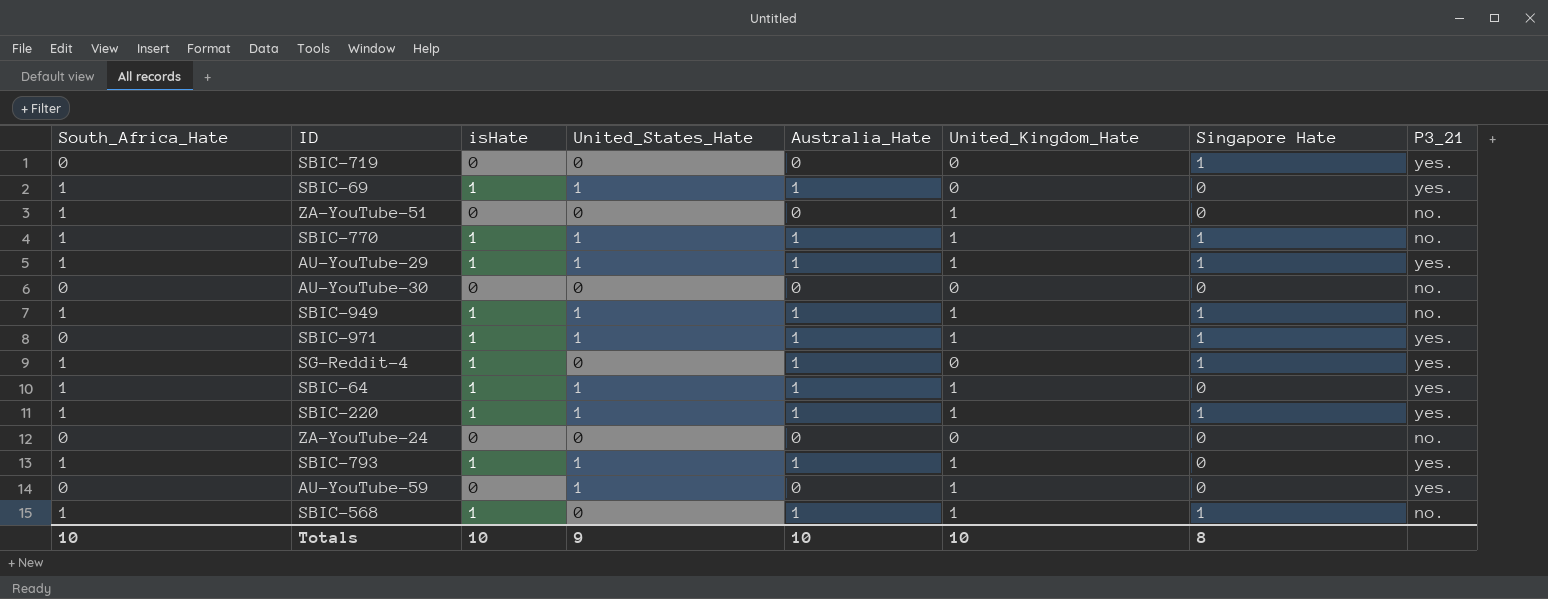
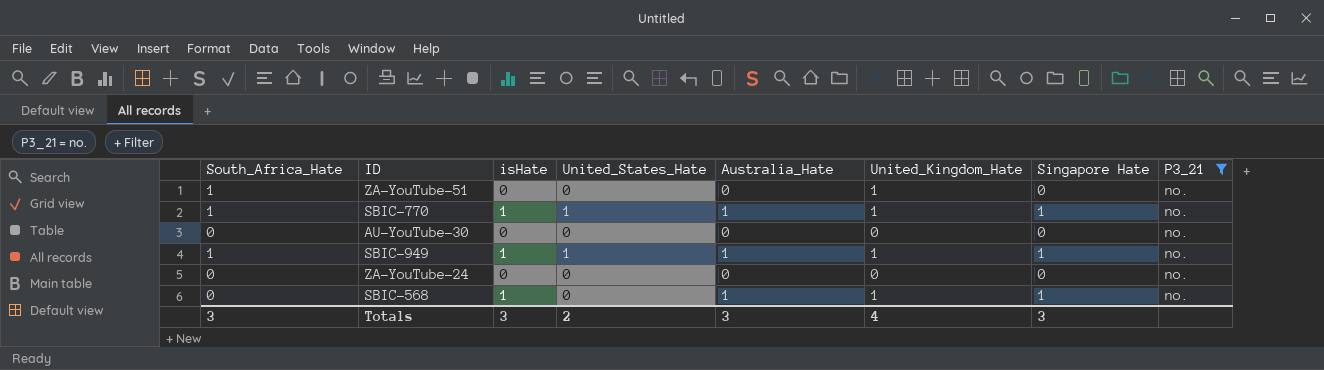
filter: none -> P3_21 = no.
SBIC-568 | South_Africa_Hate: 1 -> 0
Totals | South_Africa_Hate: 10 -> 3
Totals | isHate: 10 -> 3
Totals | United_States_Hate: 9 -> 2
Totals | Australia_Hate: 10 -> 3
Totals | United_Kingdom_Hate: 10 -> 4
Totals | Singapore Hate: 8 -> 3

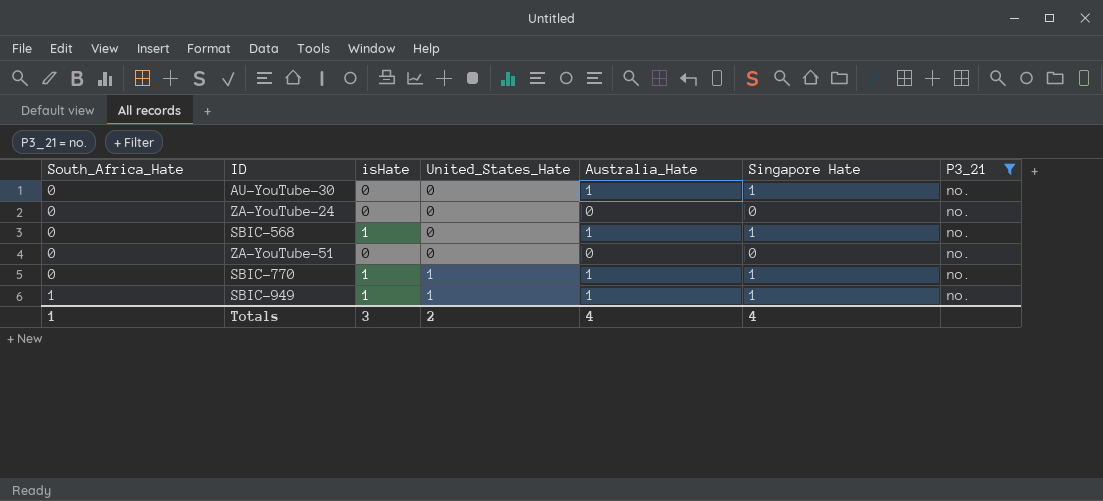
row order: none -> South_Africa_Hate ascending
column United_Kingdom_Hate | position: 6 -> none
AU-YouTube-30 | Australia_Hate: 0 -> 1
AU-YouTube-30 | Singapore Hate: 0 -> 1
ZA-YouTube-51 | South_Africa_Hate: 1 -> 0
SBIC-770 | South_Africa_Hate: 1 -> 0
Totals | South_Africa_Hate: 3 -> 1
Totals | Australia_Hate: 3 -> 4
Totals | Singapore Hate: 3 -> 4

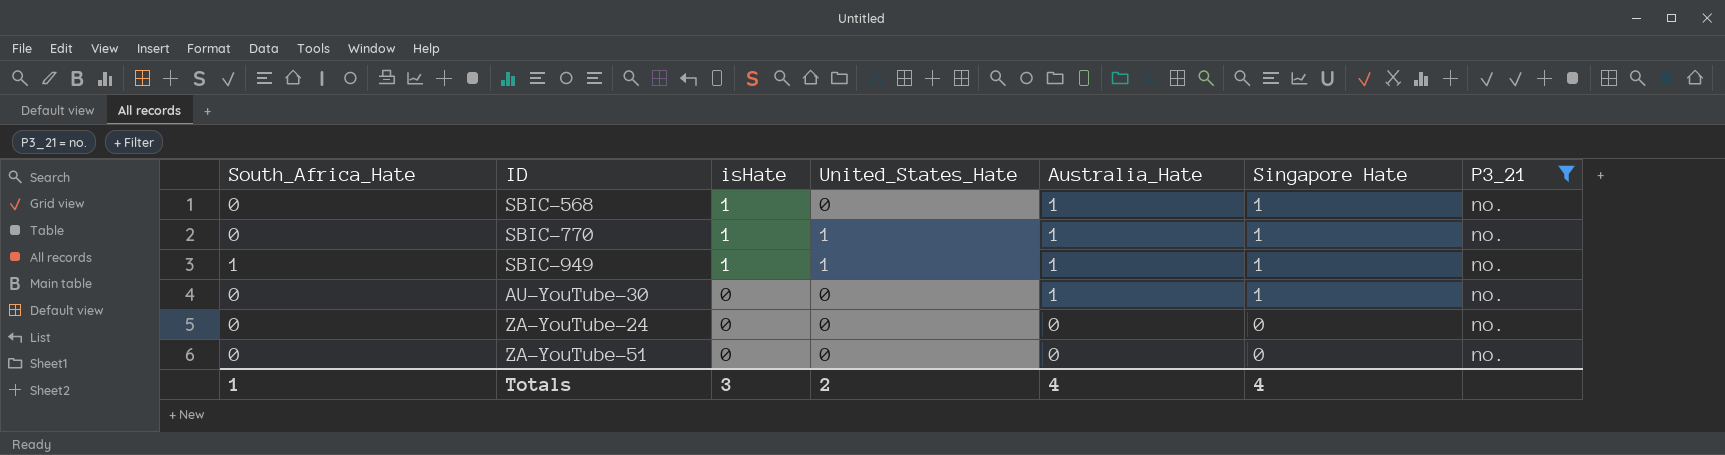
row order: South_Africa_Hate ascending -> isHate descending

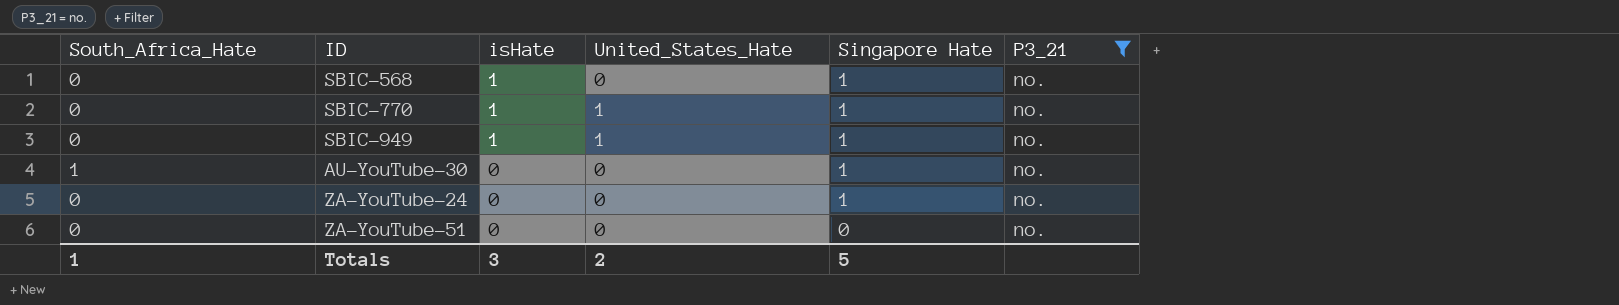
column Australia_Hate | position: 5 -> none
SBIC-949 | South_Africa_Hate: 1 -> 0
AU-YouTube-30 | South_Africa_Hate: 0 -> 1
ZA-YouTube-24 | Singapore Hate: 0 -> 1
Totals | Singapore Hate: 4 -> 5

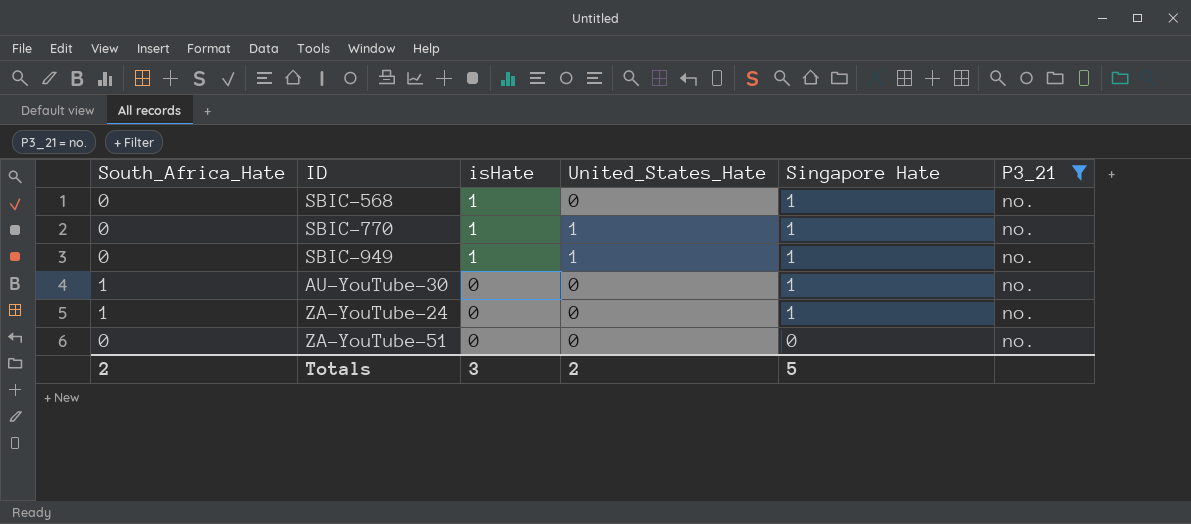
ZA-YouTube-24 | South_Africa_Hate: 0 -> 1
Totals | South_Africa_Hate: 1 -> 2

